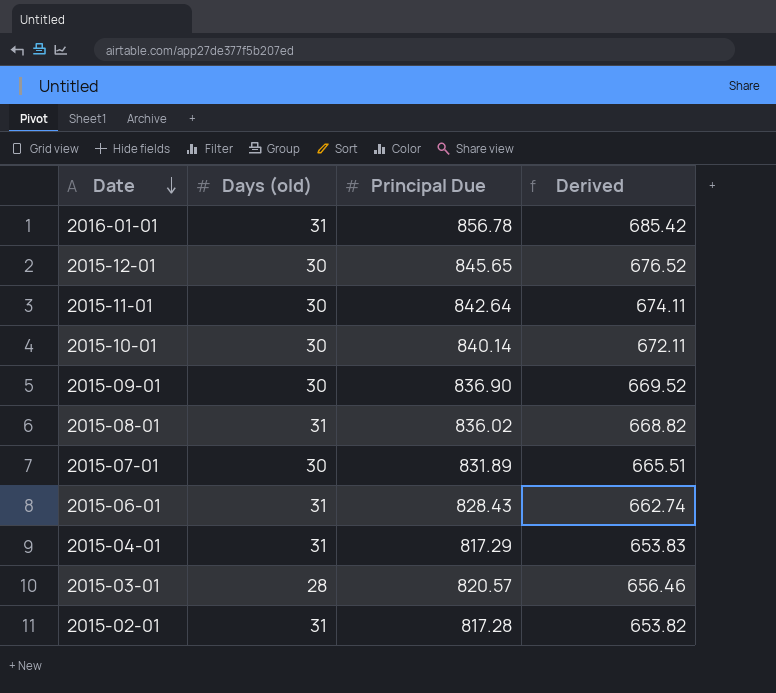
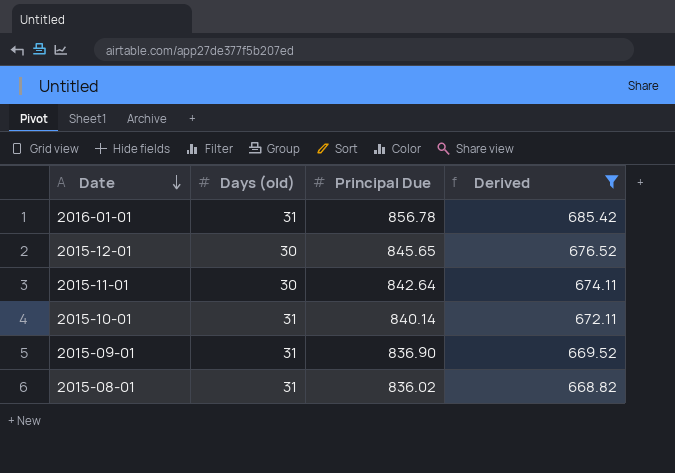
filter: none -> Derived >= 668.82
2015-10-01 | Days (old): 30 -> 31
2015-09-01 | Days (old): 30 -> 31

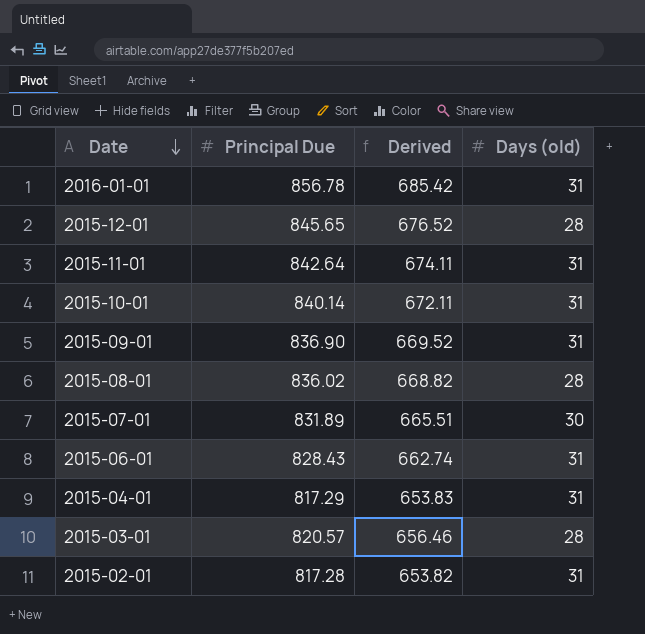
filter: Derived >= 668.82 -> none
column Days (old) | position: 2 -> 4
2015-12-01 | Days (old): 30 -> 28
2015-11-01 | Days (old): 30 -> 31
2015-08-01 | Days (old): 31 -> 28

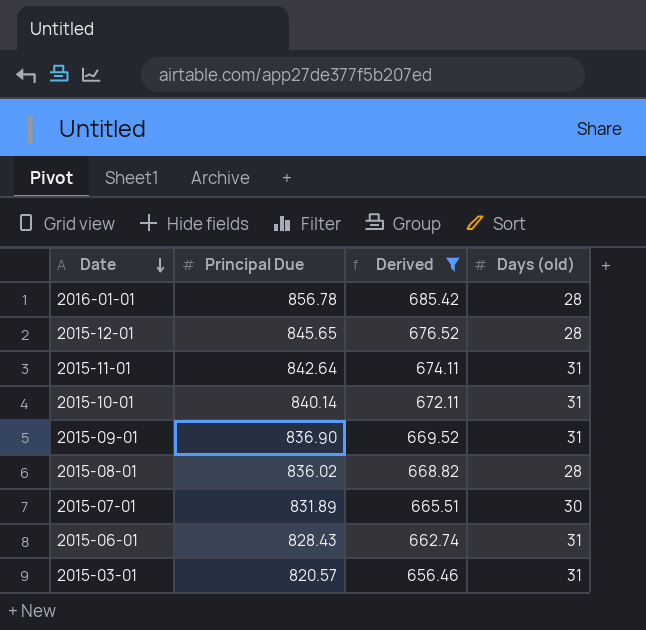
filter: none -> Derived >= 656.46
2016-01-01 | Days (old): 31 -> 28
2015-03-01 | Days (old): 28 -> 31

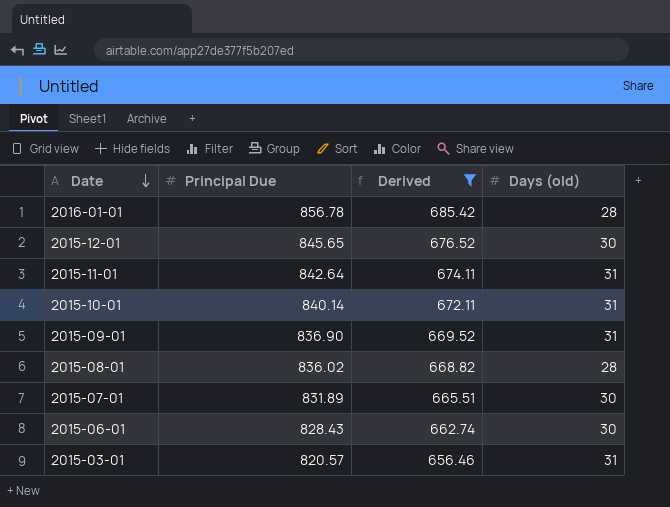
2015-12-01 | Days (old): 28 -> 30
2015-06-01 | Days (old): 31 -> 30

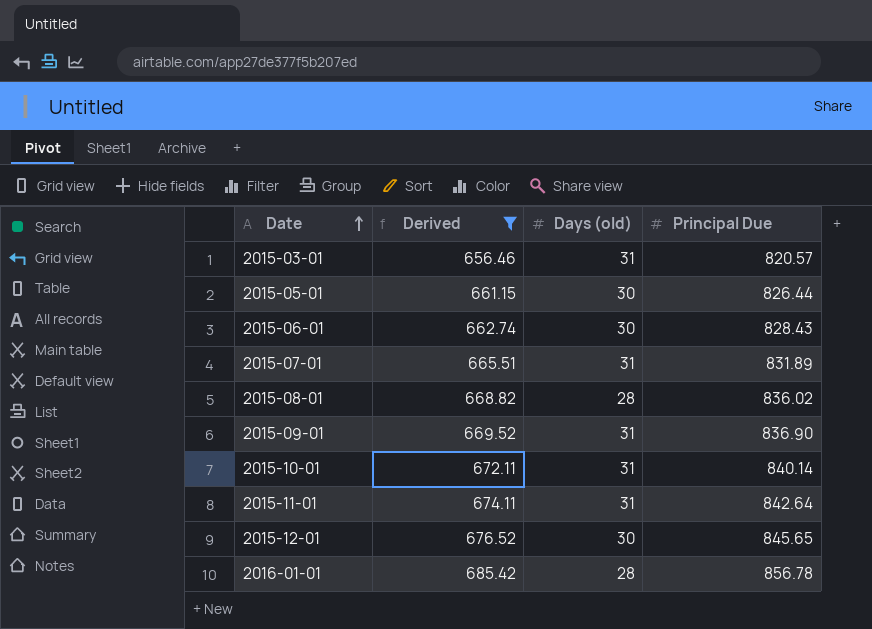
row order: Date descending -> Date ascending
column Principal Due | position: 2 -> 4
row 2015-05-01: none -> 661.15 | 30 | 826.44
2015-07-01 | Days (old): 30 -> 31

